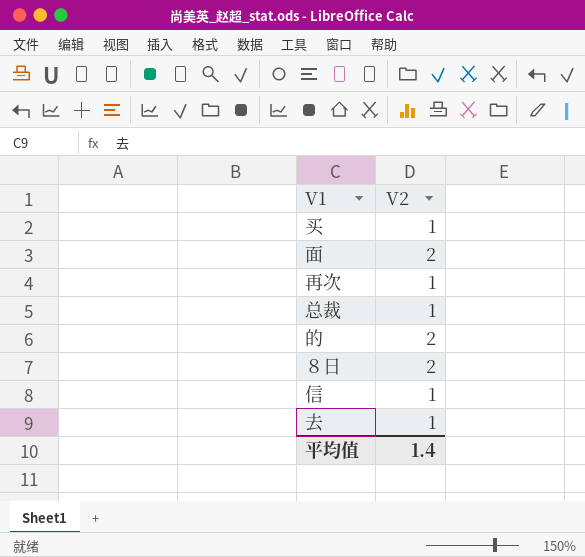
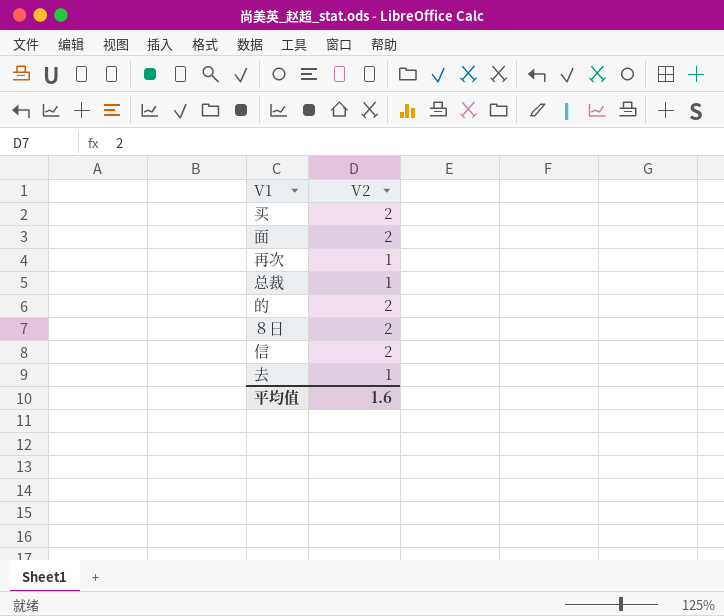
买 | V2: 1 -> 2
信 | V2: 1 -> 2
平均值 | V2: 1.4 -> 1.6

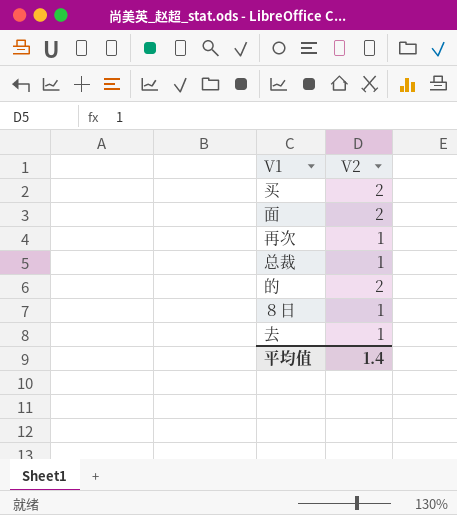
row 信: 2 -> none
８日 | V2: 2 -> 1
平均值 | V2: 1.6 -> 1.4

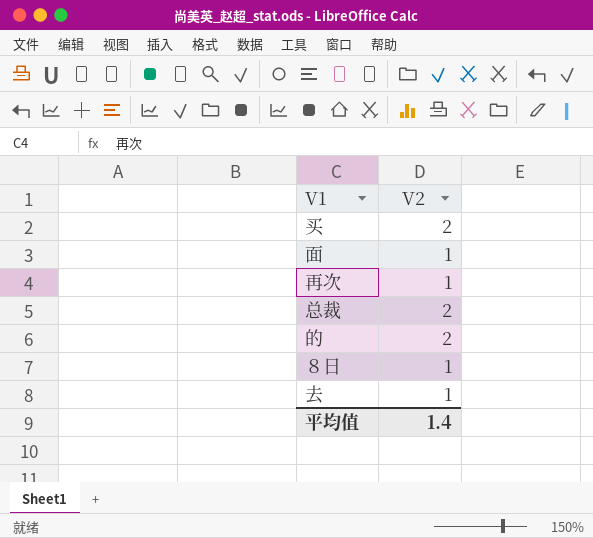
面 | V2: 2 -> 1
总裁 | V2: 1 -> 2

